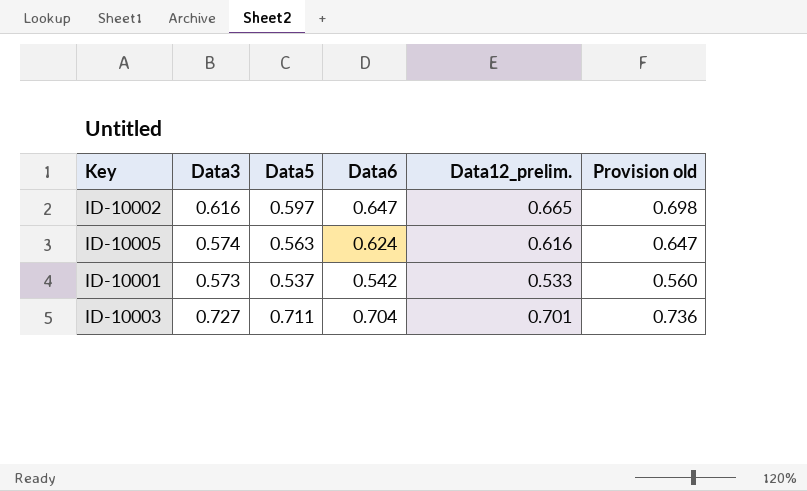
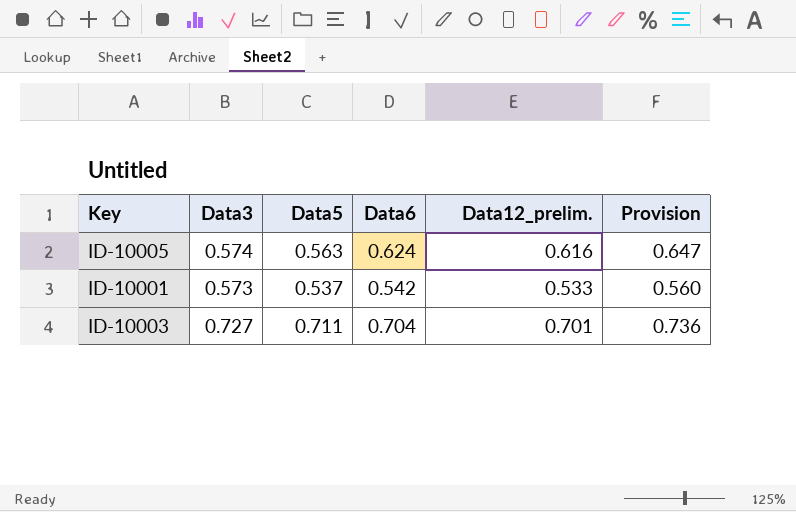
column name: Provision old -> Provision
row ID-10002: 0.616 | 0.597 | 0.647 | 0.665 | 0.698 -> none

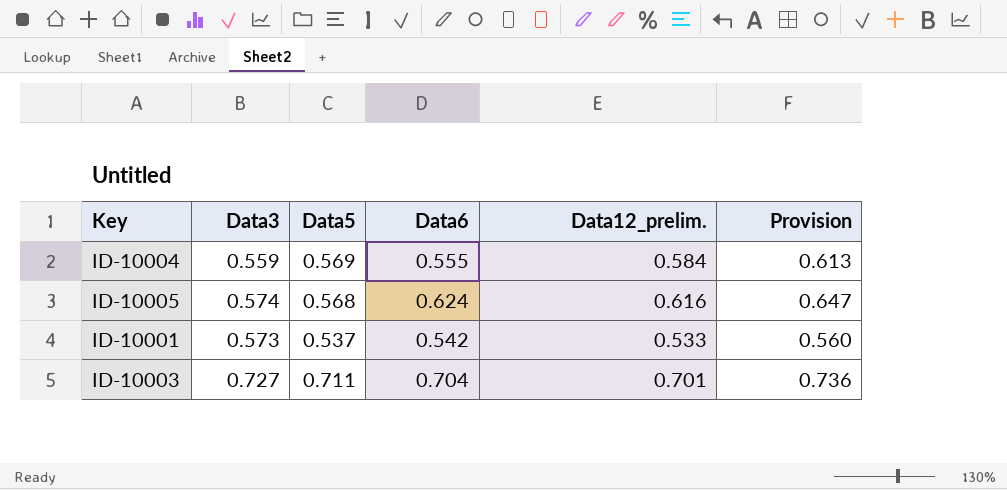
row ID-10004: none -> 0.559 | 0.569 | 0.555 | 0.584 | 0.613
ID-10005 | Data5: 0.563 -> 0.568

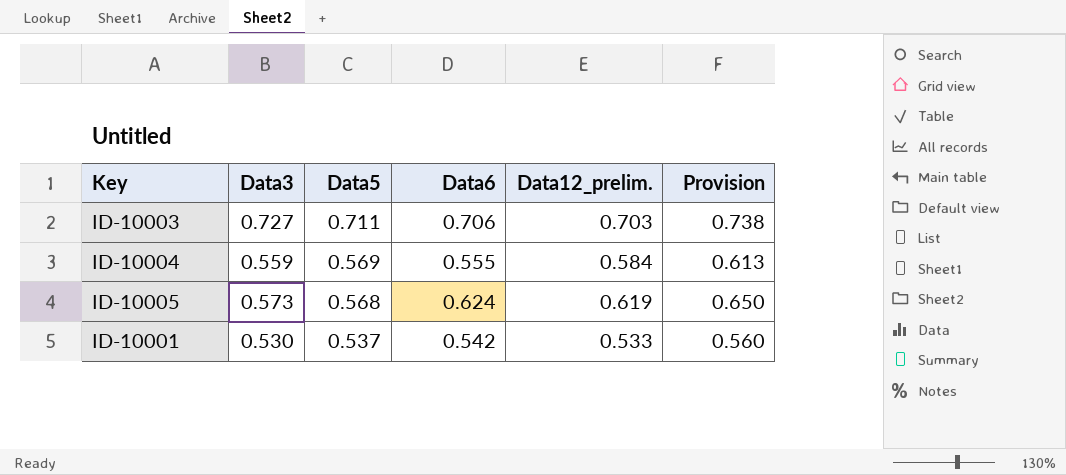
row order: none -> Data5 descending
ID-10003 | Data6: 0.704 -> 0.706
ID-10003 | Data12_prelim.: 0.701 -> 0.703
ID-10003 | Provision: 0.736 -> 0.738
ID-10005 | Data3: 0.574 -> 0.573
ID-10005 | Data12_prelim.: 0.616 -> 0.619
ID-10005 | Provision: 0.647 -> 0.650
ID-10001 | Data3: 0.573 -> 0.530

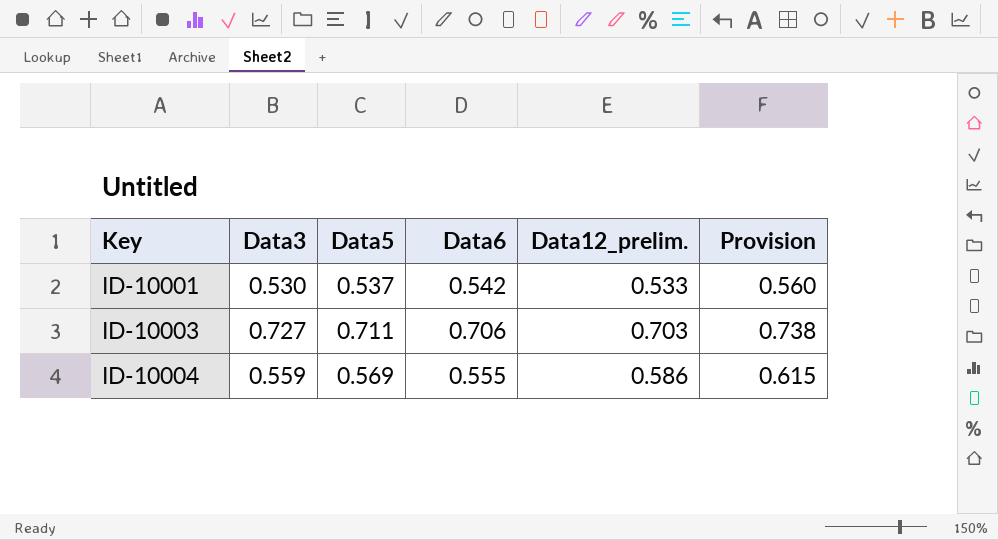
row order: Data5 descending -> Key ascending
row ID-10005: 0.573 | 0.568 | 0.624 | 0.619 | 0.650 -> none
ID-10004 | Data12_prelim.: 0.584 -> 0.586
ID-10004 | Provision: 0.613 -> 0.615

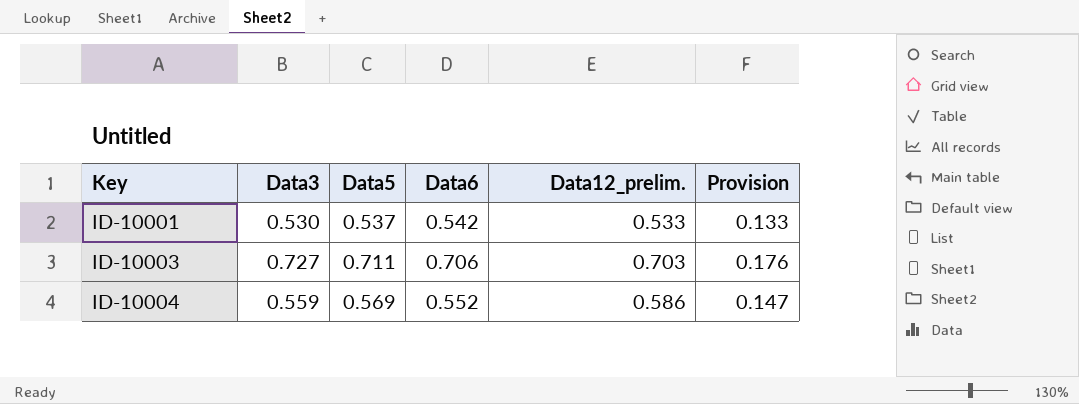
column Provision | formula: [Data12_prelim.] * 1.05 -> [Data12_prelim.] * 0.25
ID-10004 | Data6: 0.555 -> 0.552

